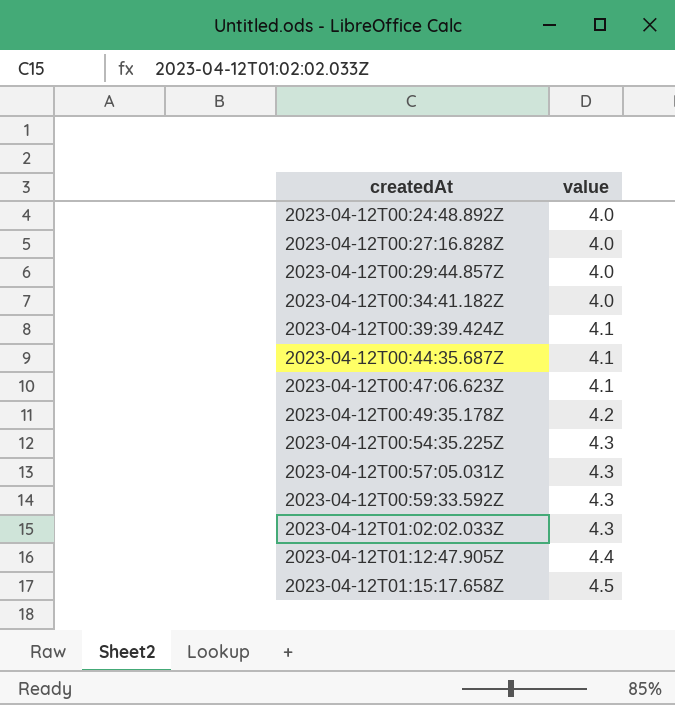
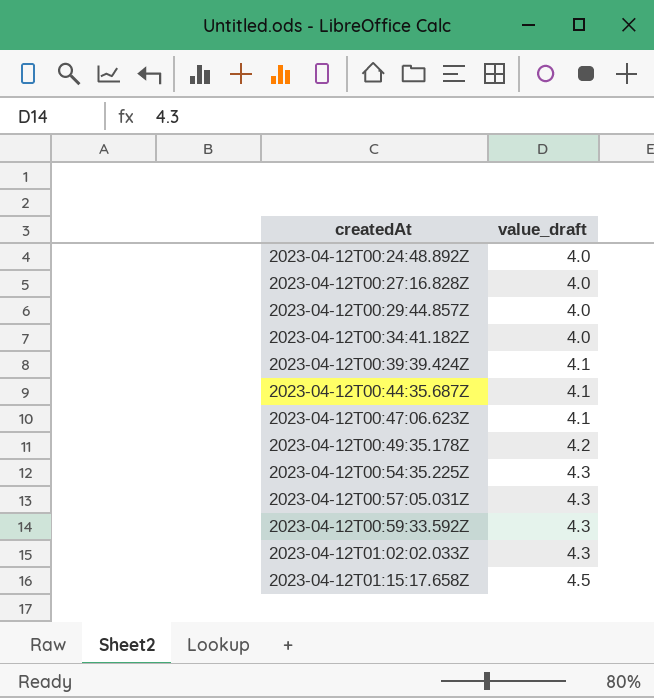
column name: value -> value_draft
row 2023-04-12T01:12:47.905Z: 4.4 -> none

